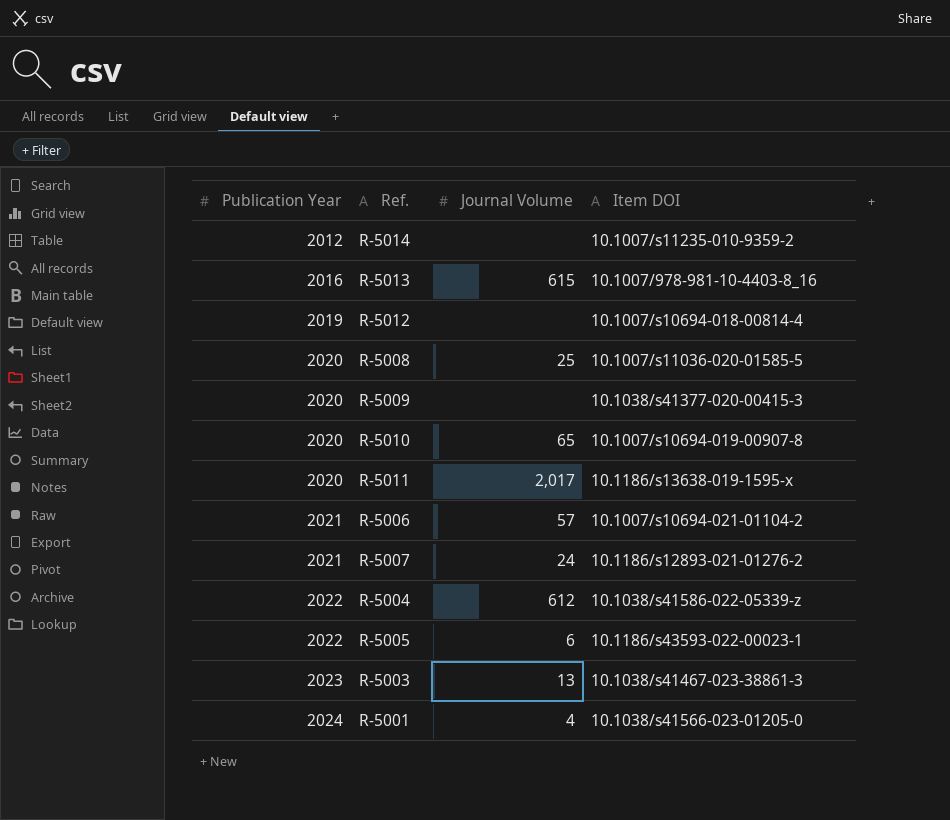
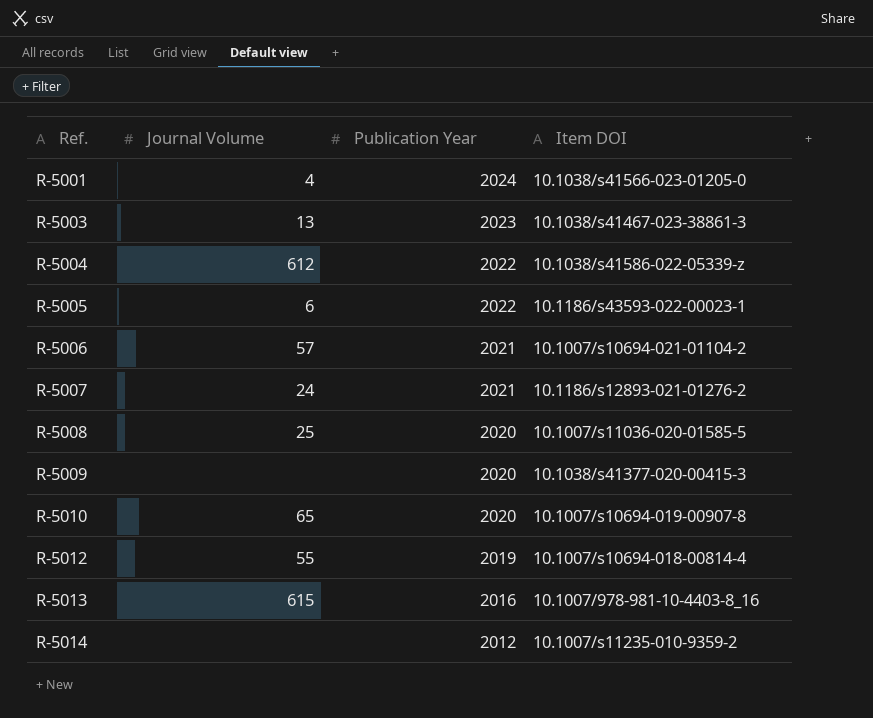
row order: Publication Year ascending -> Ref. ascending
column Publication Year | position: 1 -> 3
row R-5011: 2020 | 2,017 | 10.1186/s13638-019-1595-x -> none
R-5012 | Journal Volume: none -> 55

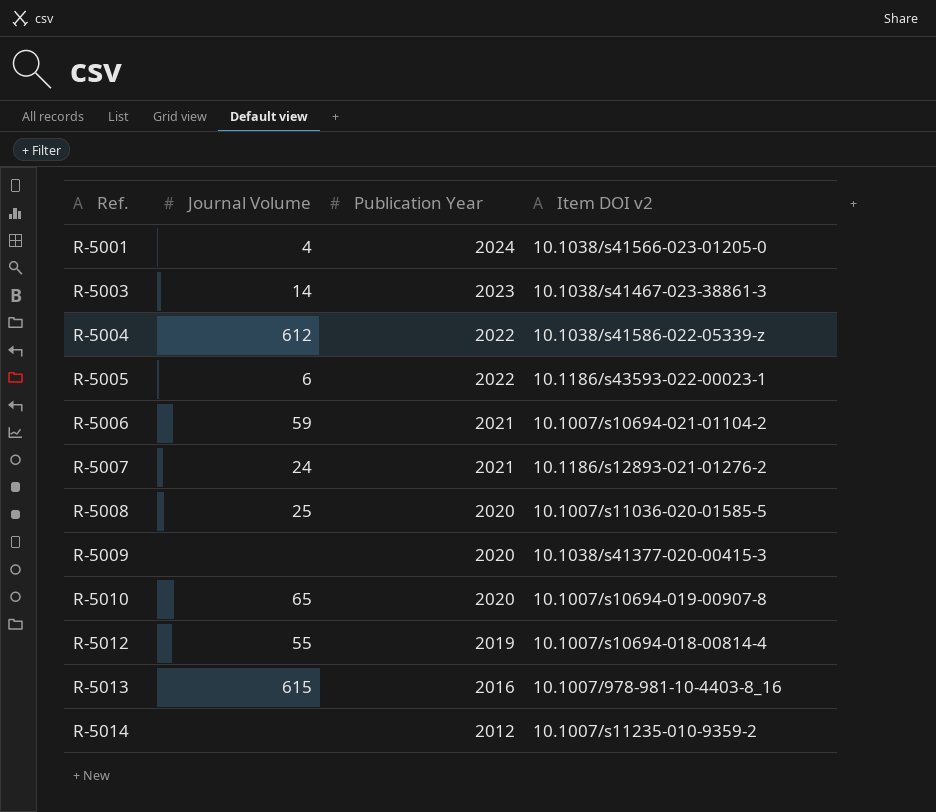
column name: Item DOI -> Item DOI v2
R-5003 | Journal Volume: 13 -> 14
R-5006 | Journal Volume: 57 -> 59

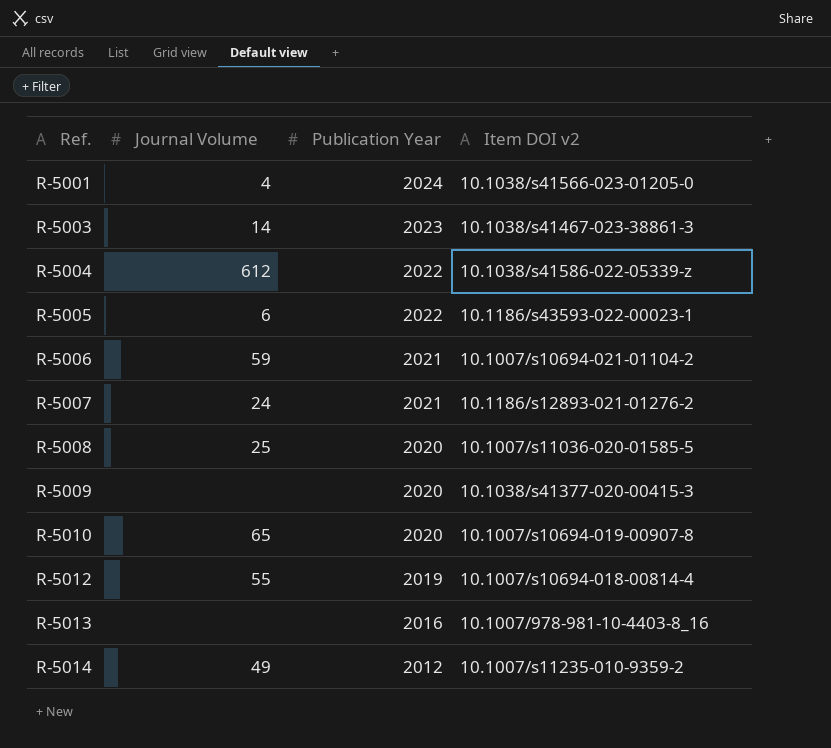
R-5013 | Journal Volume: 615 -> none
R-5014 | Journal Volume: none -> 49

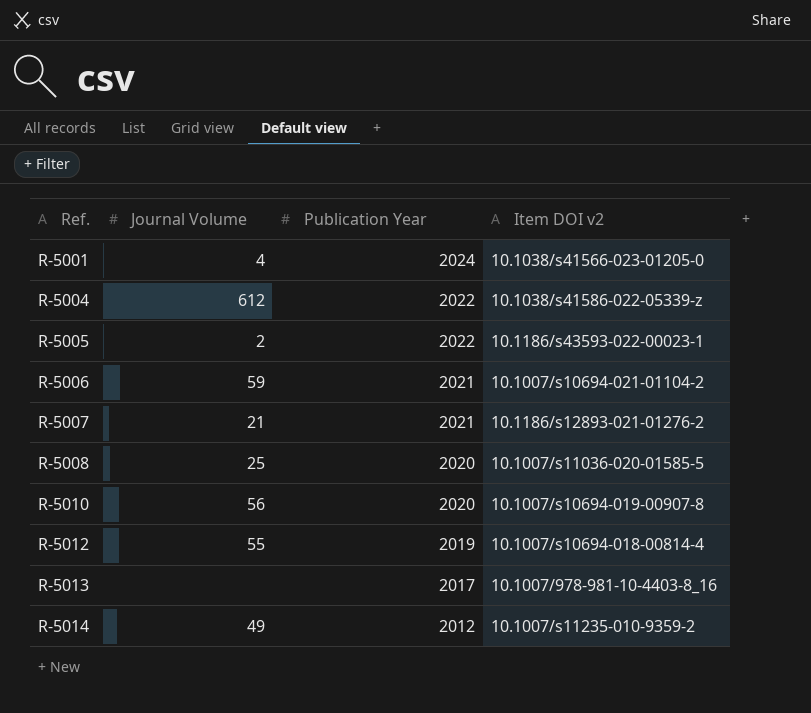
row R-5003: 14 | 2023 | 10.1038/s41467-023-38861-3 -> none
row R-5009: none | 2020 | 10.1038/s41377-020-00415-3 -> none
R-5005 | Journal Volume: 6 -> 2
R-5007 | Journal Volume: 24 -> 21
R-5010 | Journal Volume: 65 -> 56
R-5013 | Publication Year: 2016 -> 2017

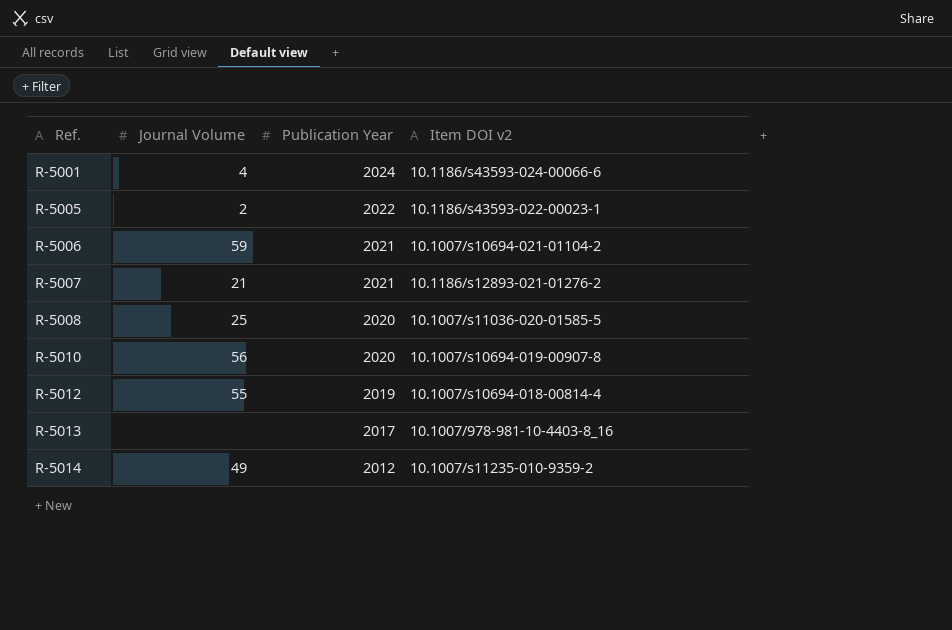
row R-5004: 612 | 2022 | 10.1038/s41586-022-05339-z -> none
R-5001 | Item DOI v2: 10.1038/s41566-023-01205-0 -> 10.1186/s43593-024-00066-6

